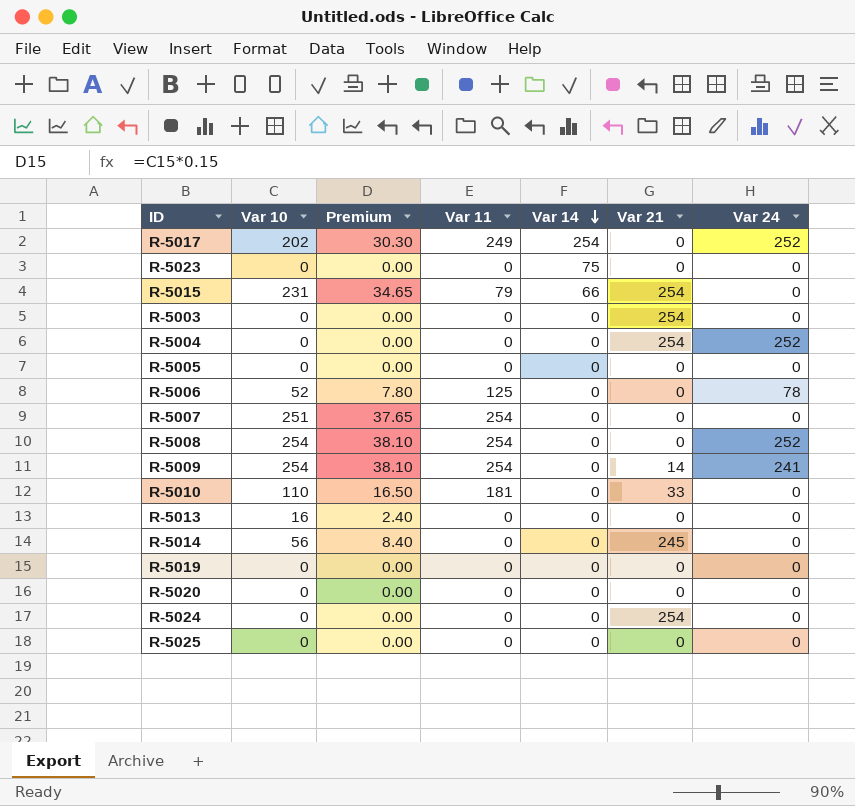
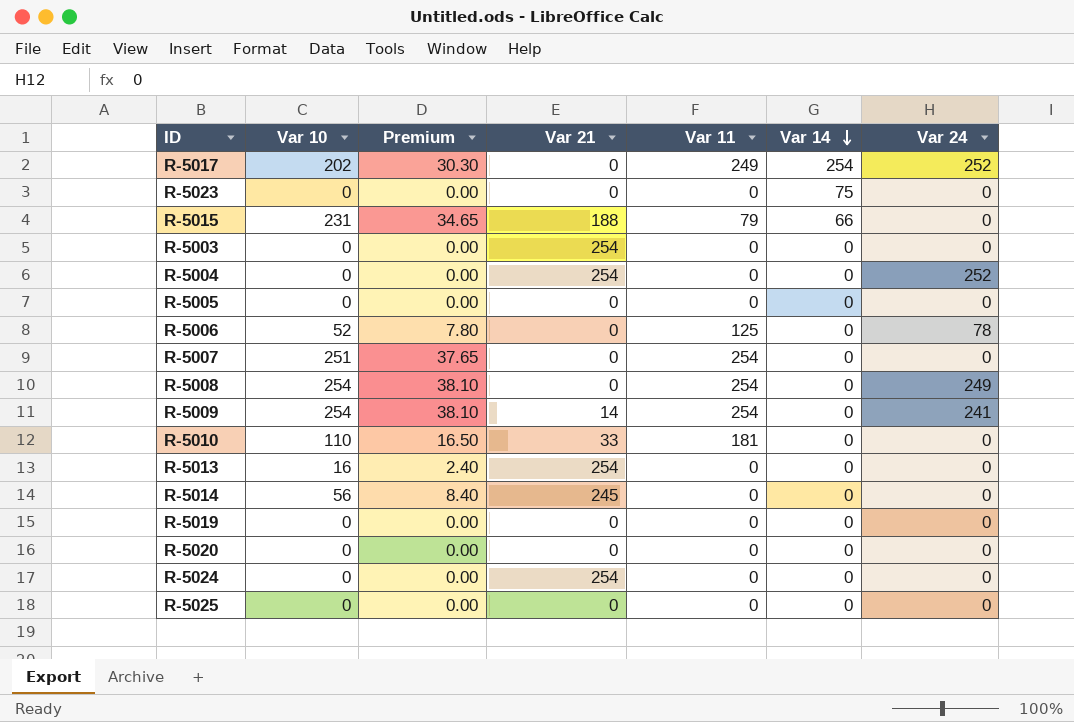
column Var 21 | position: 6 -> 4
R-5015 | Var 21: 254 -> 188
R-5008 | Var 24: 252 -> 249
R-5013 | Var 21: 0 -> 254

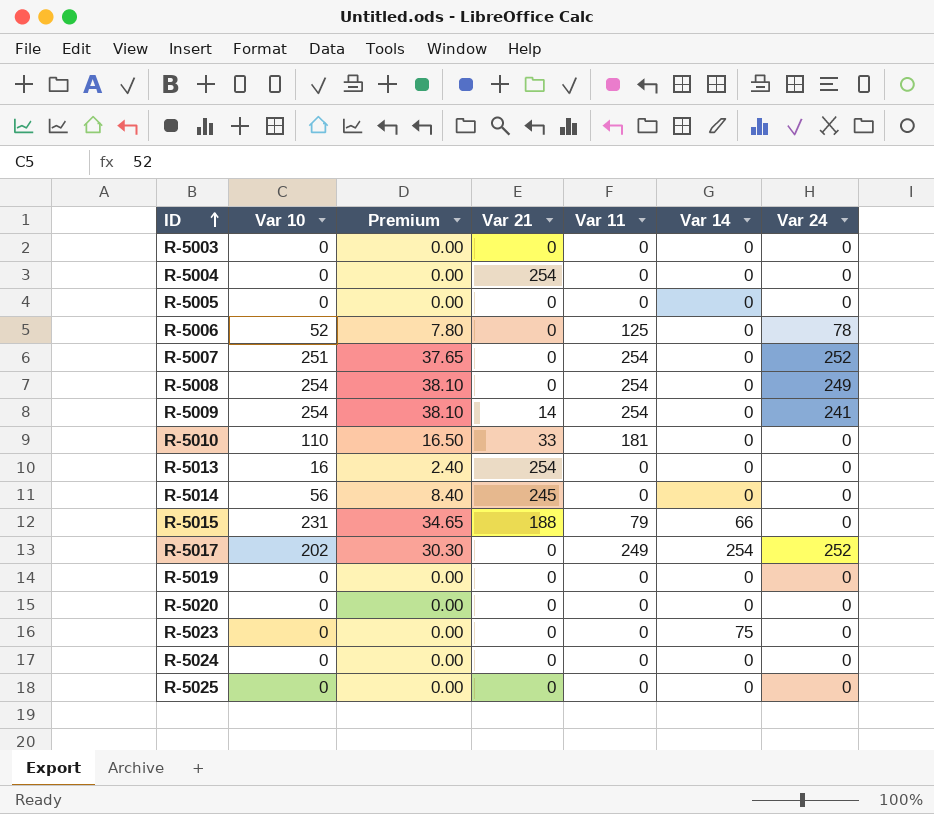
row order: Var 14 descending -> ID ascending
R-5003 | Var 21: 254 -> 0
R-5004 | Var 24: 252 -> 0
R-5007 | Var 24: 0 -> 252
R-5024 | Var 21: 254 -> 0

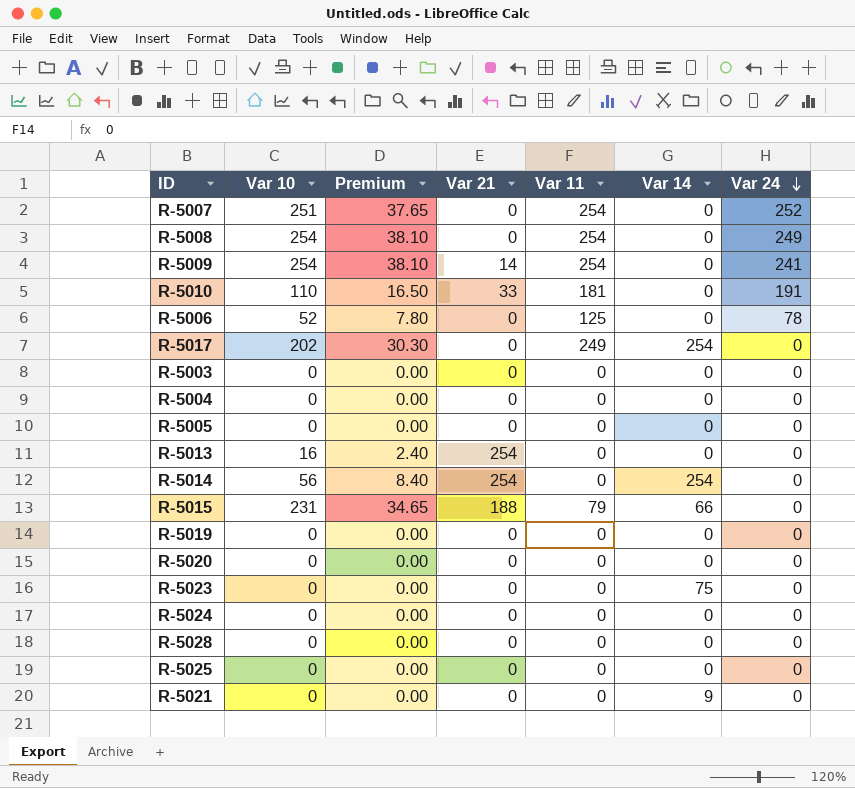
row order: ID ascending -> Var 24 descending
R-5010 | Var 24: 0 -> 191
R-5017 | Var 24: 252 -> 0
R-5004 | Var 21: 254 -> 0
R-5014 | Var 21: 245 -> 254
R-5014 | Var 14: 0 -> 254
row R-5028: none -> 0 | 0.00 | 0 | 0 | 0 | 0
row R-5021: none -> 0 | 0.00 | 0 | 0 | 9 | 0

